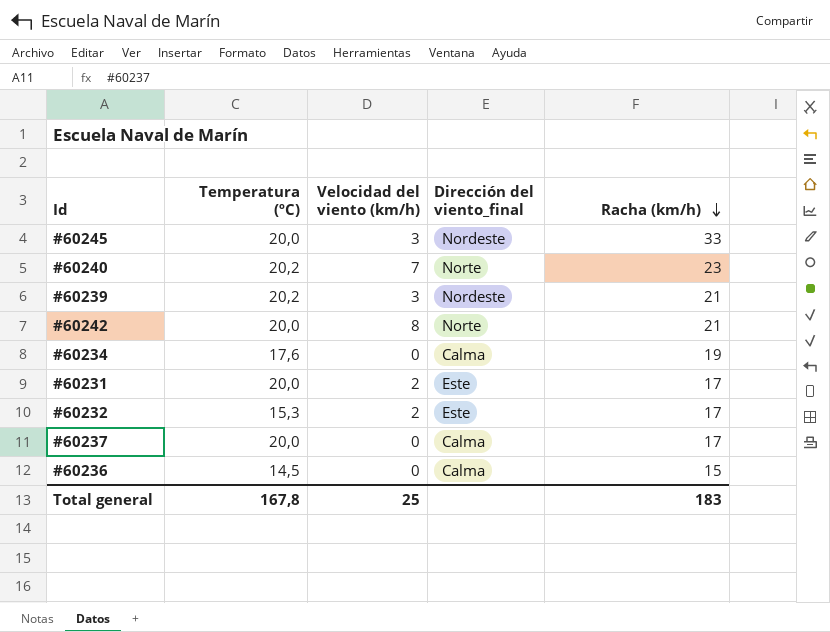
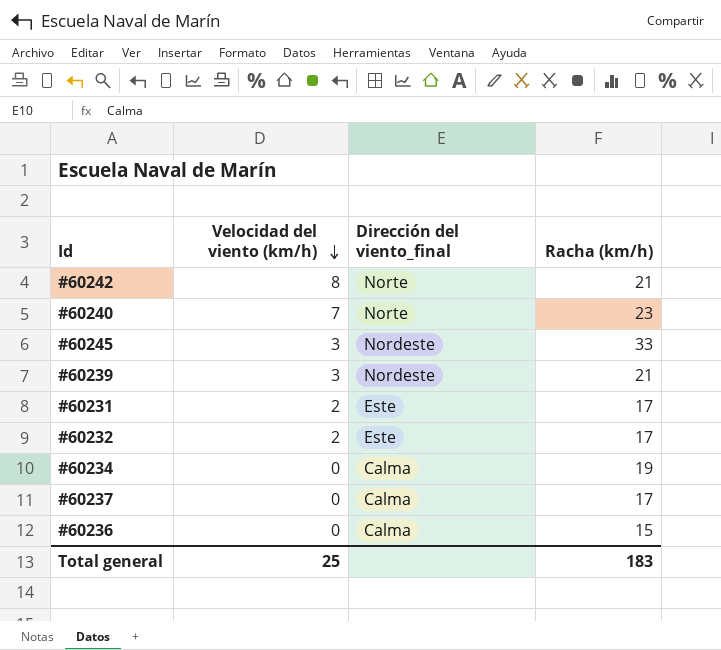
row order: Racha (km/h) descending -> Velocidad del viento (km/h) descending
column Temperatura (ºC) | position: 2 -> none

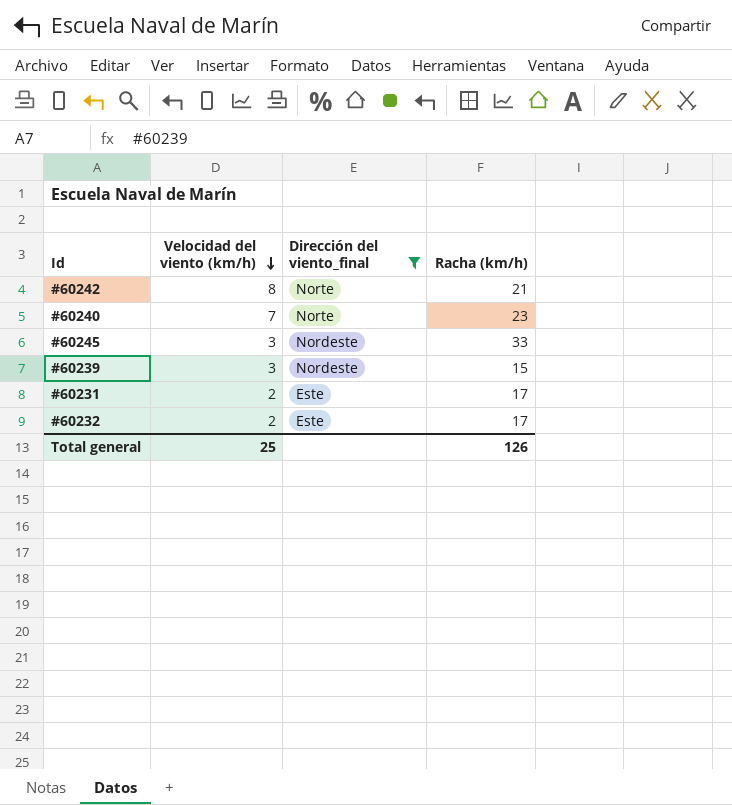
filter: none -> Dirección del viento_final != Calma
#60239 | Racha (km/h): 21 -> 15
Total general | Racha (km/h): 183 -> 126

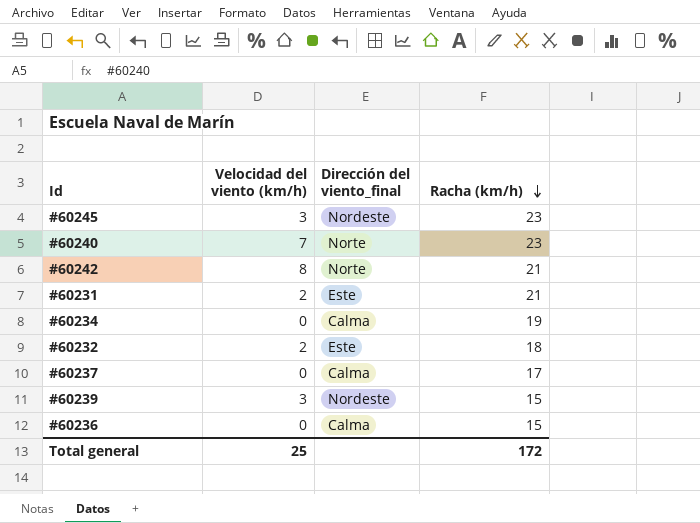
filter: Dirección del viento_final != Calma -> none
row order: Velocidad del viento (km/h) descending -> Racha (km/h) descending
#60245 | Racha (km/h): 33 -> 23
#60231 | Racha (km/h): 17 -> 21
#60232 | Racha (km/h): 17 -> 18
Total general | Racha (km/h): 126 -> 172

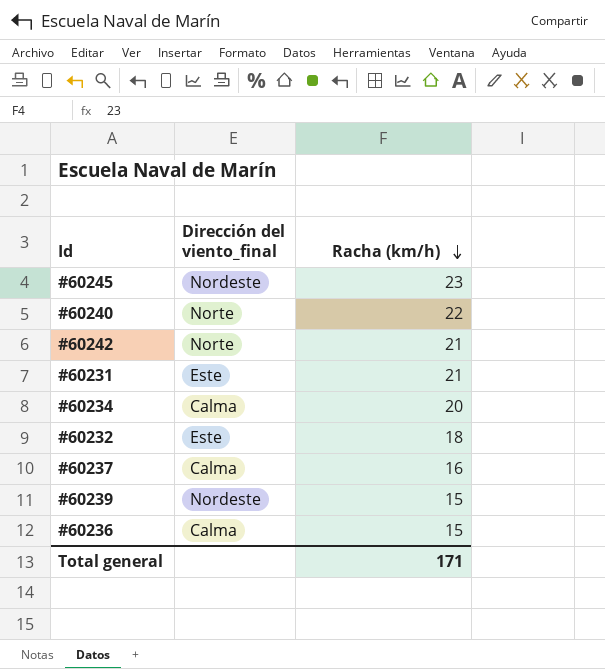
column Velocidad del viento (km/h) | position: 2 -> none
#60240 | Racha (km/h): 23 -> 22
#60234 | Racha (km/h): 19 -> 20
#60237 | Racha (km/h): 17 -> 16
Total general | Racha (km/h): 172 -> 171

